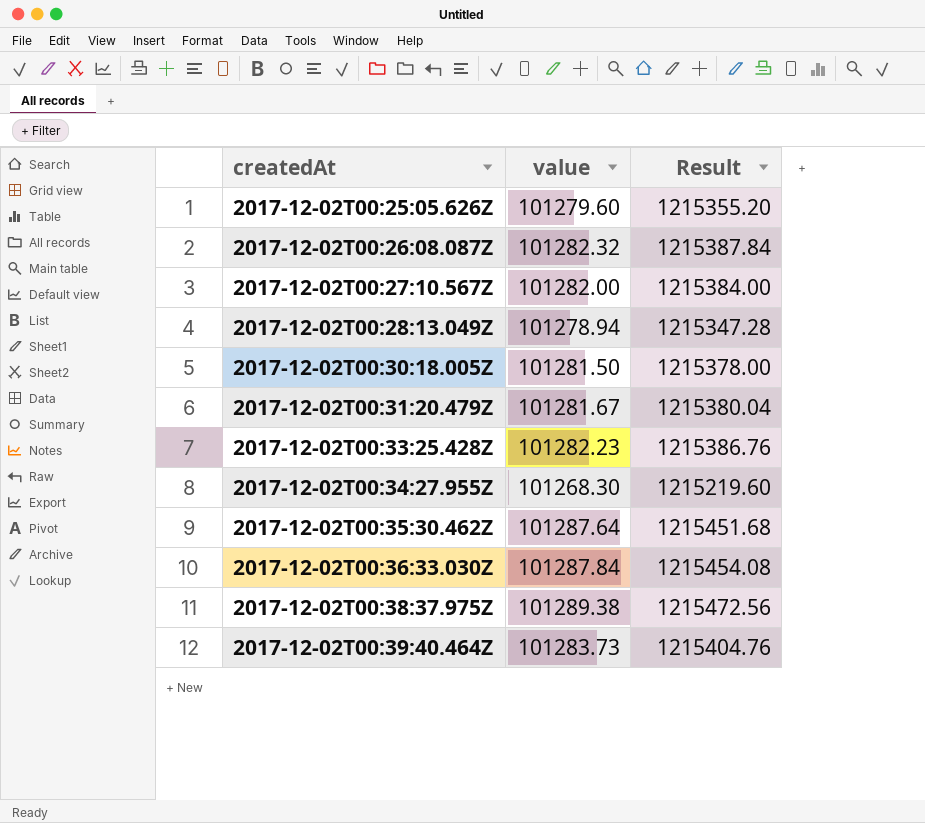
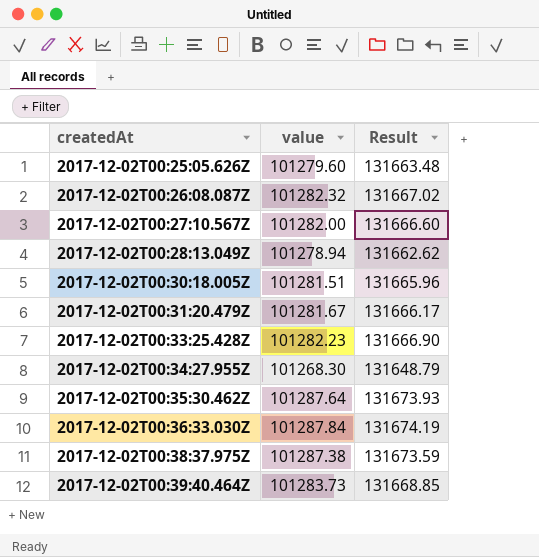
column Result | formula: [value] * 12 -> [value] * 1.3
2017-12-02T00:30:18.005Z | value: 101281.50 -> 101281.51
2017-12-02T00:38:37.975Z | value: 101289.38 -> 101287.38

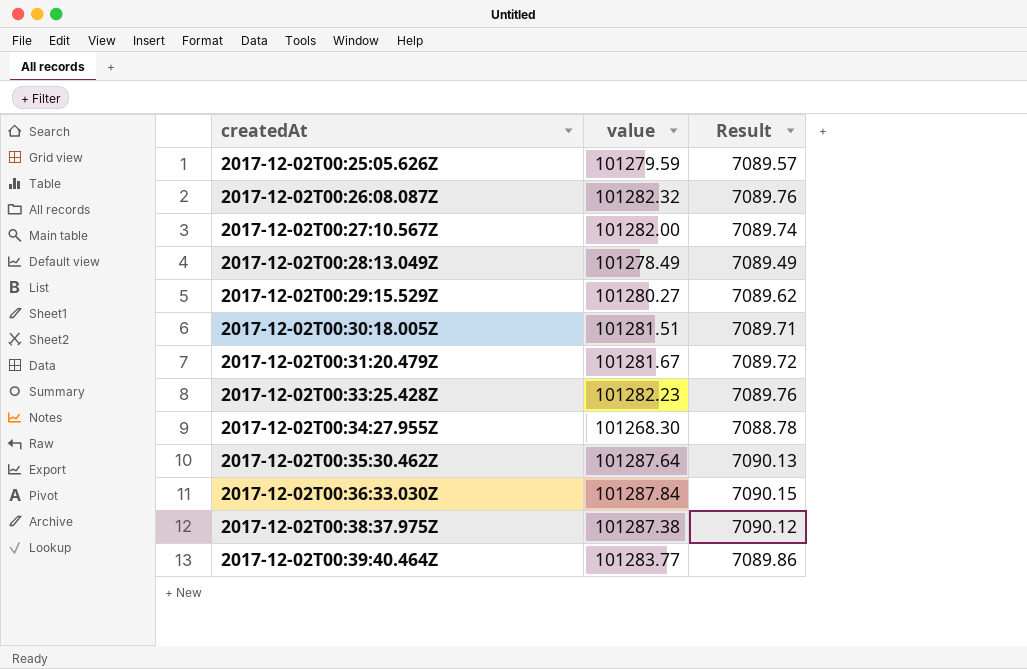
column Result | formula: [value] * 1.3 -> [value] * 0.07
2017-12-02T00:25:05.626Z | value: 101279.60 -> 101279.59
2017-12-02T00:28:13.049Z | value: 101278.94 -> 101278.49
row 2017-12-02T00:29:15.529Z: none -> 101280.27 | 7089.62
2017-12-02T00:39:40.464Z | value: 101283.73 -> 101283.77

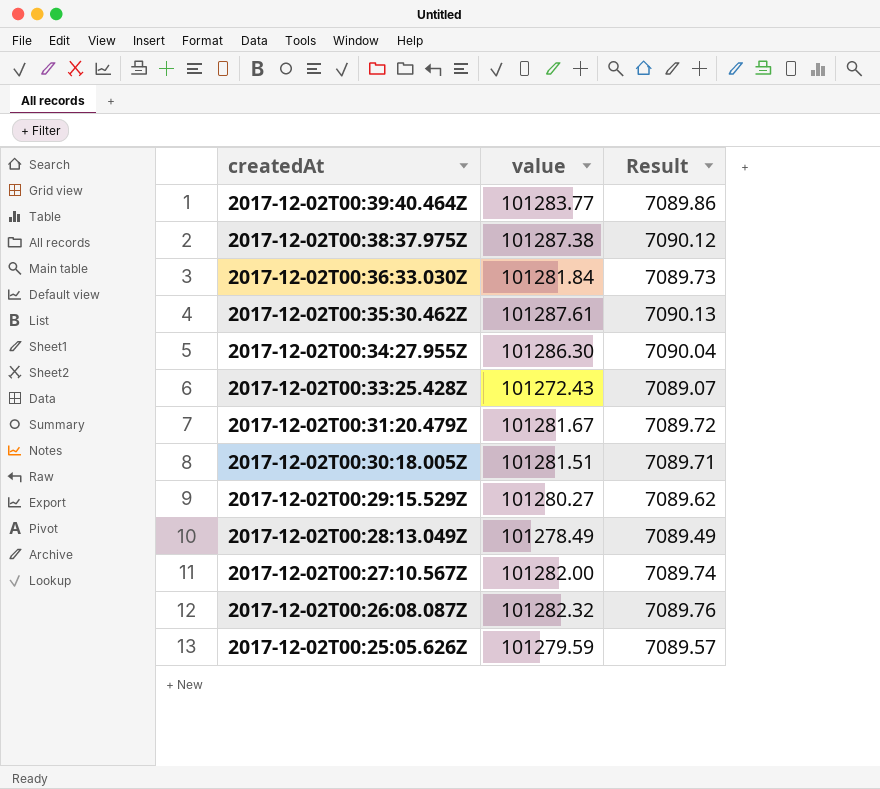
row order: createdAt ascending -> createdAt descending
2017-12-02T00:36:33.030Z | value: 101287.84 -> 101281.84
2017-12-02T00:36:33.030Z | Result: 7090.15 -> 7089.73
2017-12-02T00:35:30.462Z | value: 101287.64 -> 101287.61
2017-12-02T00:34:27.955Z | value: 101268.30 -> 101286.30
2017-12-02T00:34:27.955Z | Result: 7088.78 -> 7090.04
2017-12-02T00:33:25.428Z | value: 101282.23 -> 101272.43
2017-12-02T00:33:25.428Z | Result: 7089.76 -> 7089.07

